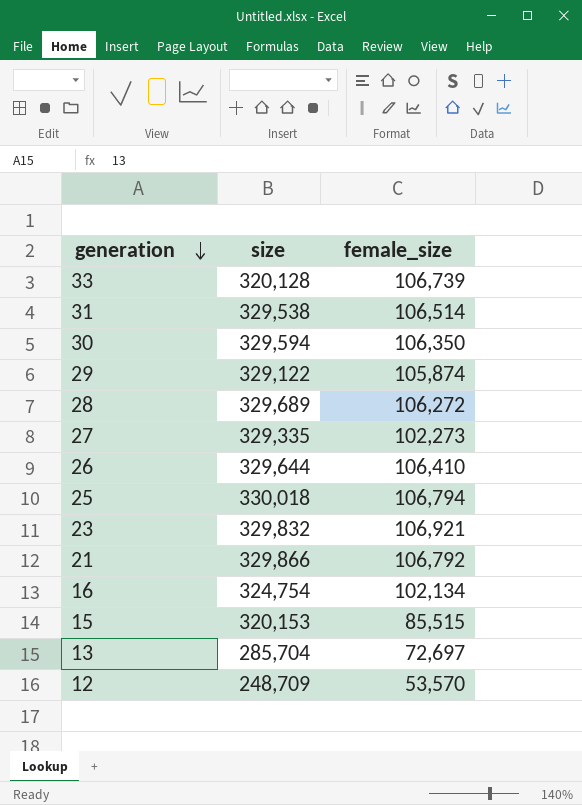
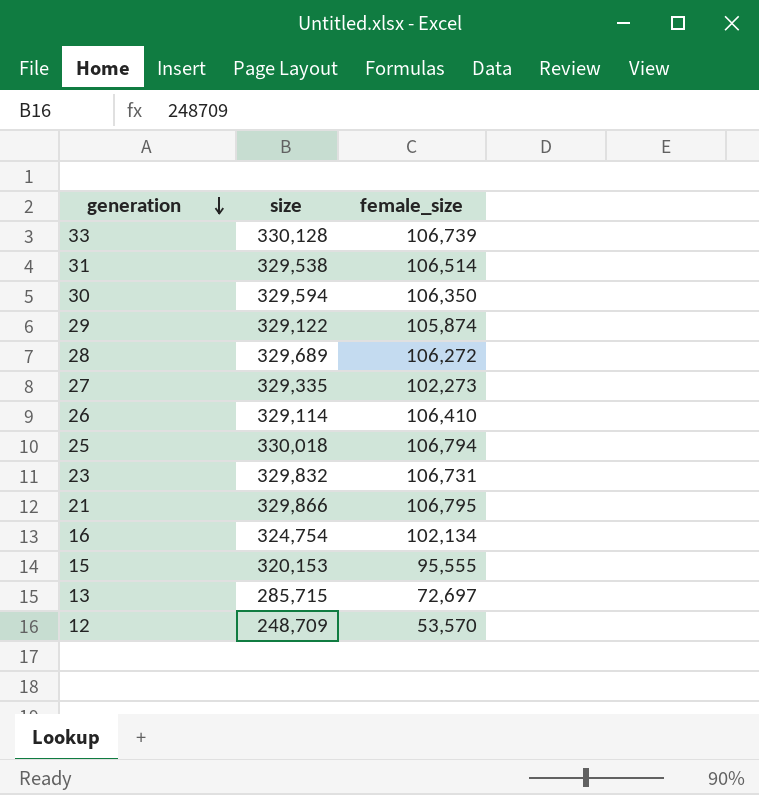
33 | size: 320,128 -> 330,128
26 | size: 329,644 -> 329,114
23 | female_size: 106,921 -> 106,731
21 | female_size: 106,792 -> 106,795
15 | female_size: 85,515 -> 95,555
13 | size: 285,704 -> 285,715

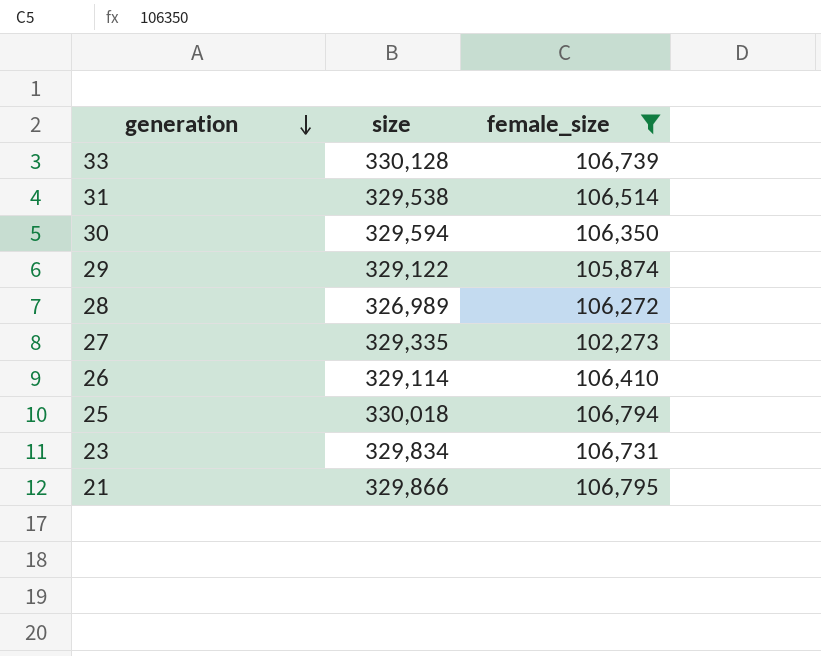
filter: none -> female_size >= 102,273
28 | size: 329,689 -> 326,989
23 | size: 329,832 -> 329,834

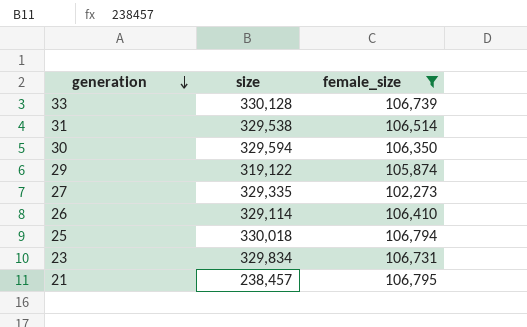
row 28: 326,989 | 106,272 -> none
29 | size: 329,122 -> 319,122
21 | size: 329,866 -> 238,457

